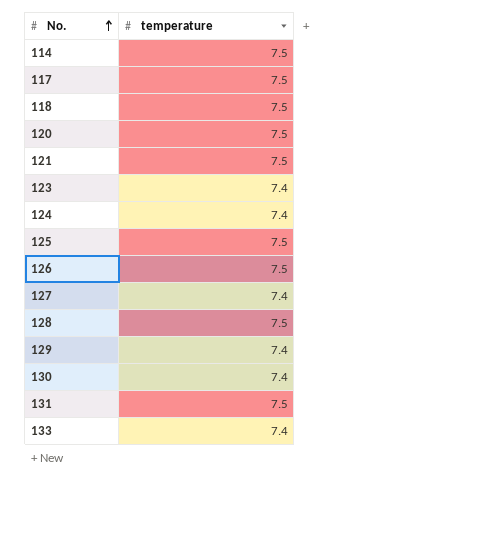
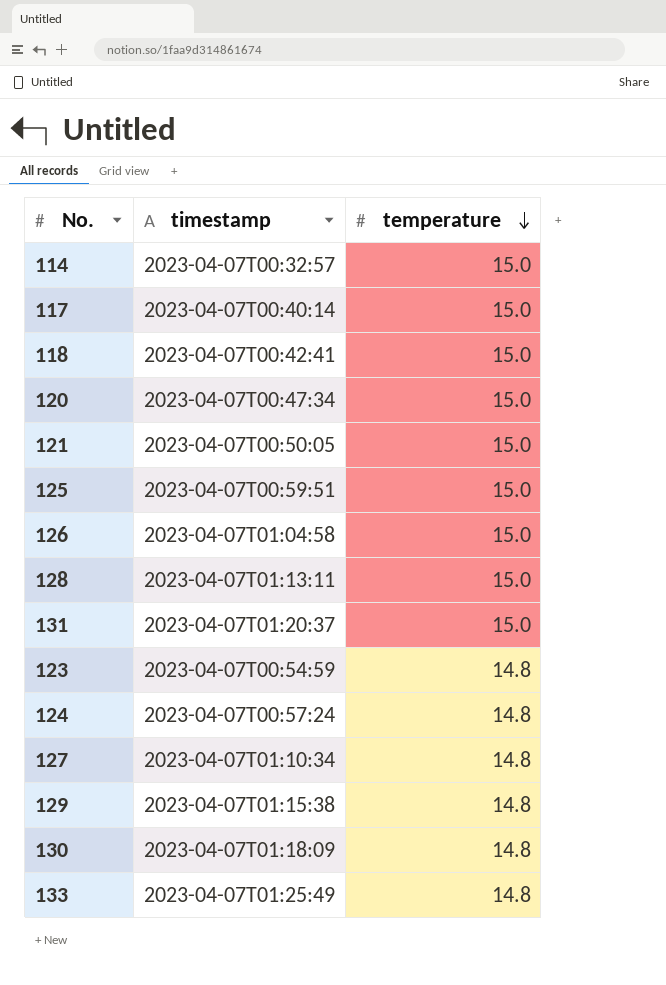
row order: No. ascending -> temperature descending
column timestamp | position: none -> 2
114 | temperature: 7.5 -> 15.0
117 | temperature: 7.5 -> 15.0
118 | temperature: 7.5 -> 15.0
120 | temperature: 7.5 -> 15.0
121 | temperature: 7.5 -> 15.0
125 | temperature: 7.5 -> 15.0
126 | temperature: 7.5 -> 15.0
128 | temperature: 7.5 -> 15.0
131 | temperature: 7.5 -> 15.0
123 | temperature: 7.4 -> 14.8
124 | temperature: 7.4 -> 14.8
127 | temperature: 7.4 -> 14.8
129 | temperature: 7.4 -> 14.8
130 | temperature: 7.4 -> 14.8
133 | temperature: 7.4 -> 14.8

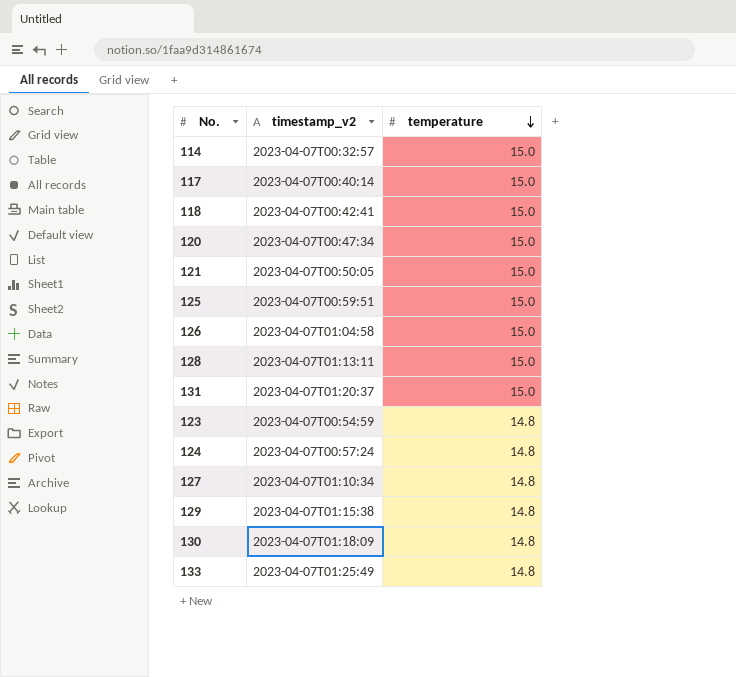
column name: timestamp -> timestamp_v2

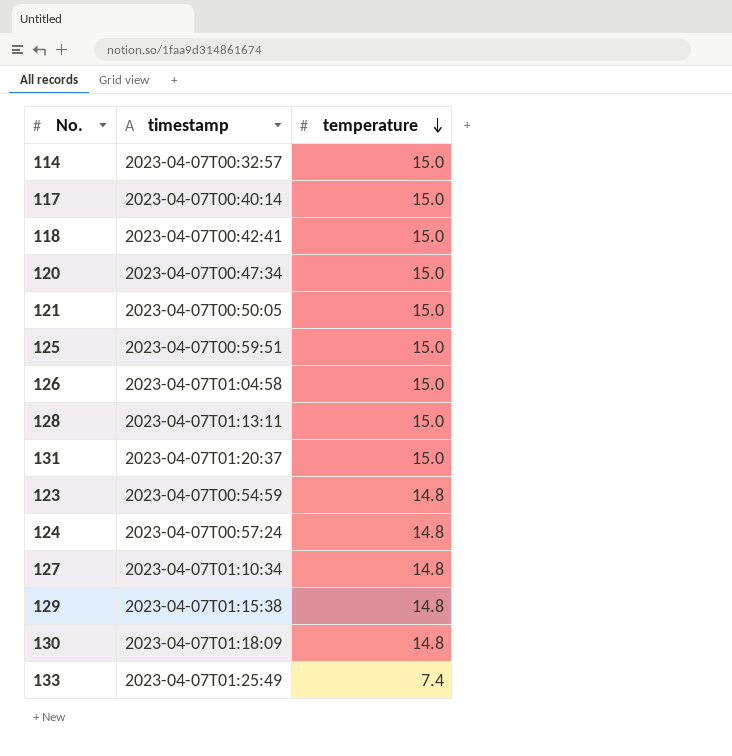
column name: timestamp_v2 -> timestamp
133 | temperature: 14.8 -> 7.4

